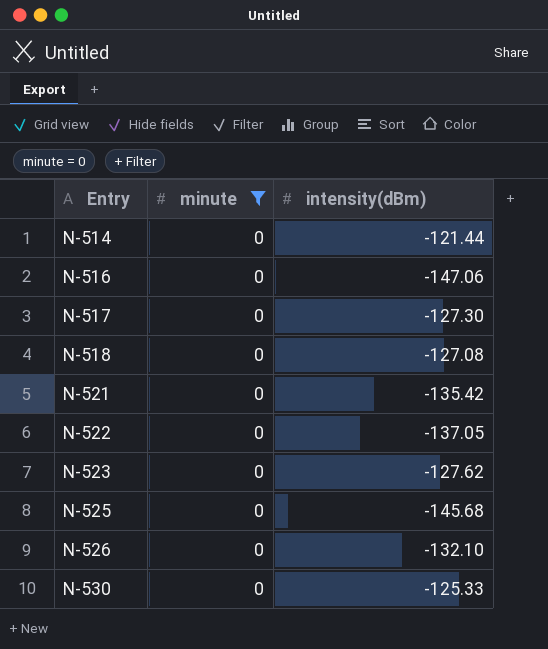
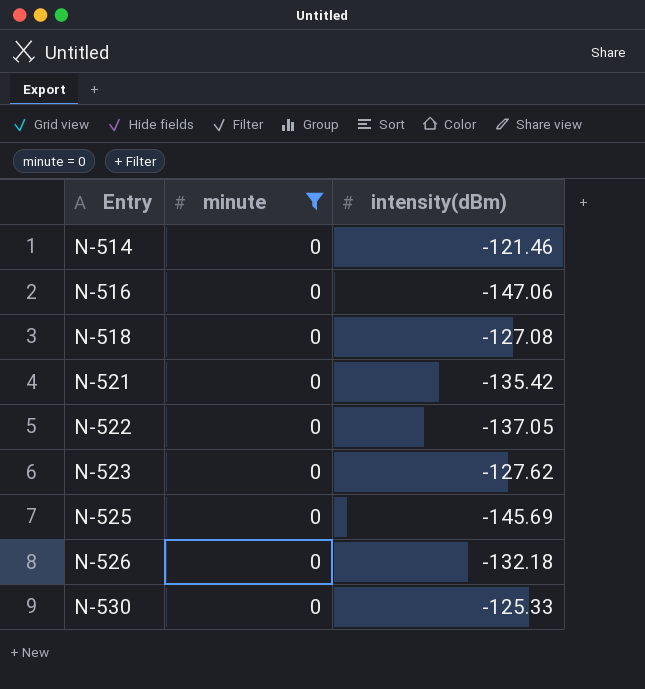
row N-517: 0 | -127.30 -> none
N-514 | intensity(dBm): -121.44 -> -121.46
N-525 | intensity(dBm): -145.68 -> -145.69
N-526 | intensity(dBm): -132.10 -> -132.18

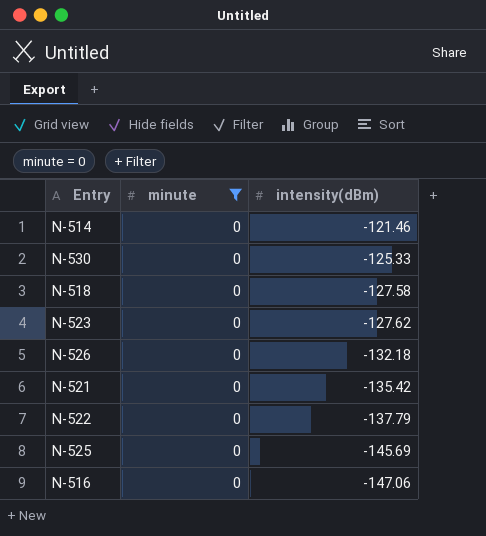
row order: Entry ascending -> intensity(dBm) descending
N-518 | intensity(dBm): -127.08 -> -127.58
N-522 | intensity(dBm): -137.05 -> -137.79

